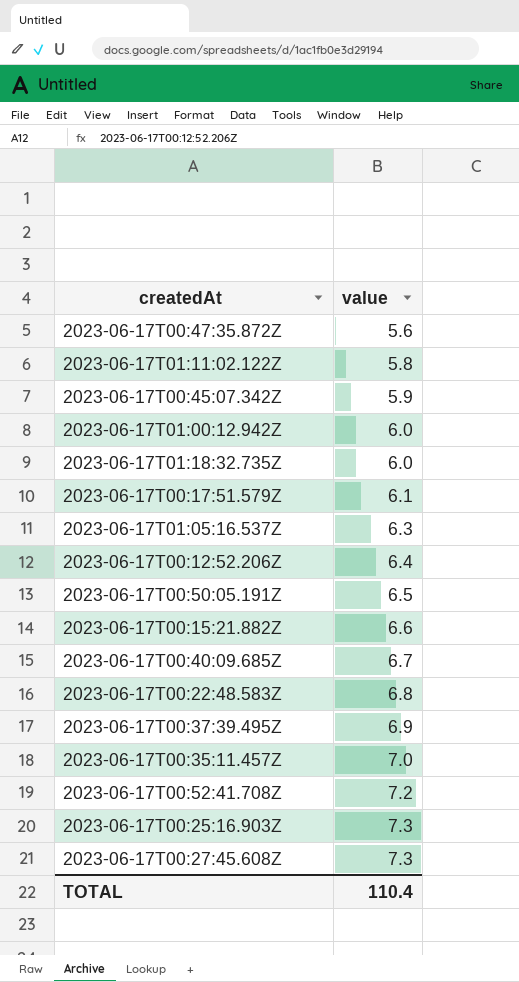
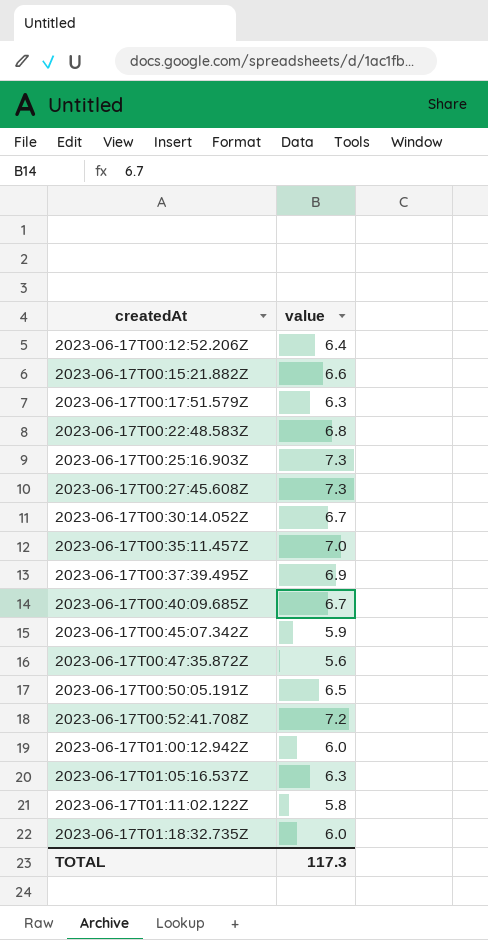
row order: value ascending -> createdAt ascending
2023-06-17T00:17:51.579Z | value: 6.1 -> 6.3
row 2023-06-17T00:30:14.052Z: none -> 6.7
TOTAL | value: 110.4 -> 117.3

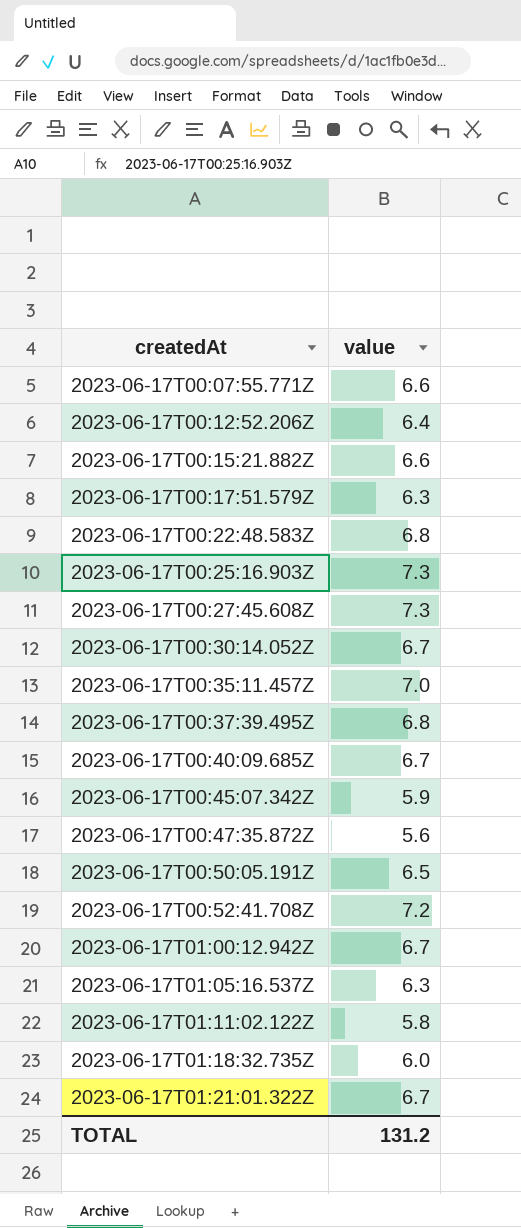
row 2023-06-17T00:07:55.771Z: none -> 6.6
2023-06-17T00:37:39.495Z | value: 6.9 -> 6.8
2023-06-17T01:00:12.942Z | value: 6.0 -> 6.7
row 2023-06-17T01:21:01.322Z: none -> 6.7
TOTAL | value: 117.3 -> 131.2

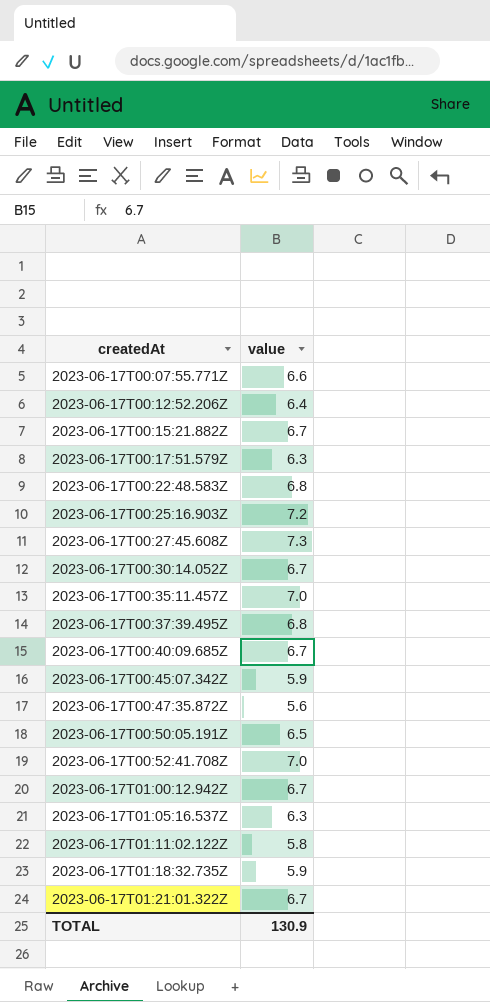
2023-06-17T00:15:21.882Z | value: 6.6 -> 6.7
2023-06-17T00:25:16.903Z | value: 7.3 -> 7.2
2023-06-17T00:52:41.708Z | value: 7.2 -> 7.0
2023-06-17T01:18:32.735Z | value: 6.0 -> 5.9
TOTAL | value: 131.2 -> 130.9

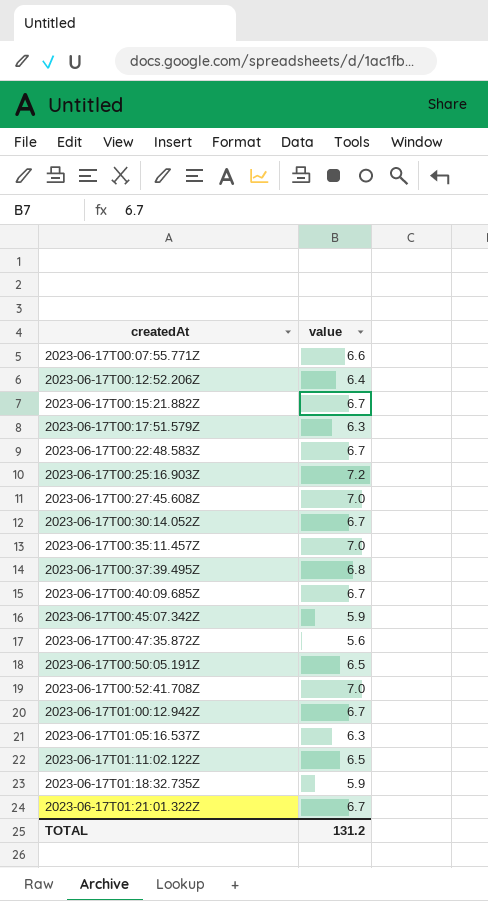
2023-06-17T00:22:48.583Z | value: 6.8 -> 6.7
2023-06-17T00:27:45.608Z | value: 7.3 -> 7.0
2023-06-17T01:11:02.122Z | value: 5.8 -> 6.5
TOTAL | value: 130.9 -> 131.2

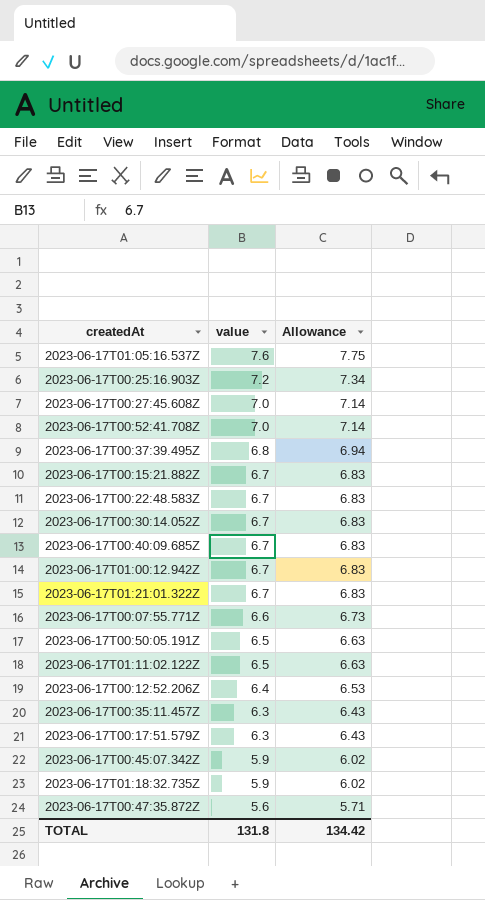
row order: createdAt ascending -> value descending
column Allowance | formula: none -> [value] * 1.02
2023-06-17T01:05:16.537Z | value: 6.3 -> 7.6
2023-06-17T00:35:11.457Z | value: 7.0 -> 6.3
TOTAL | value: 131.2 -> 131.8

